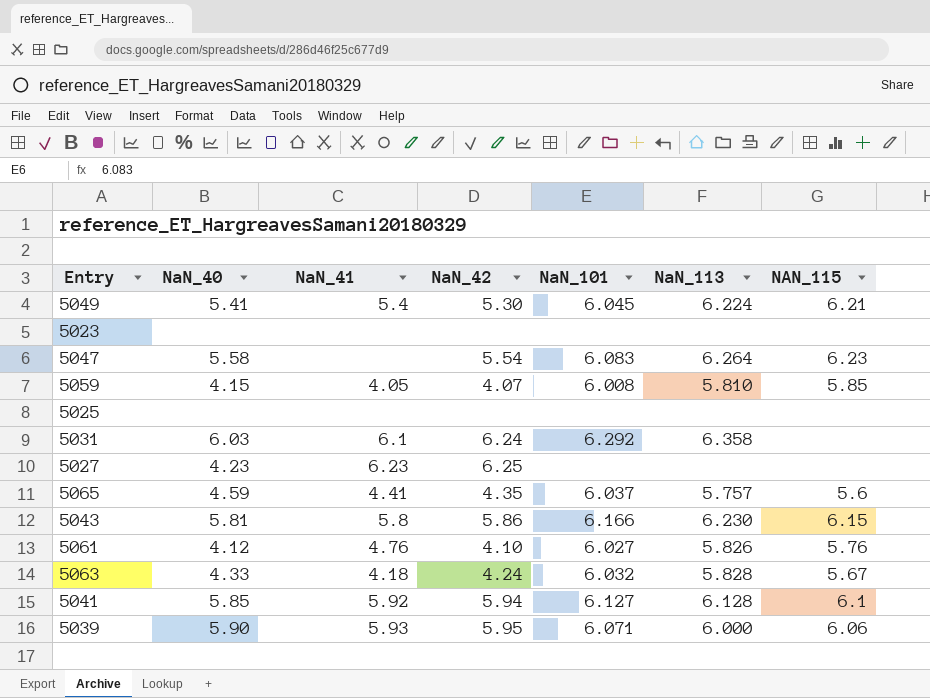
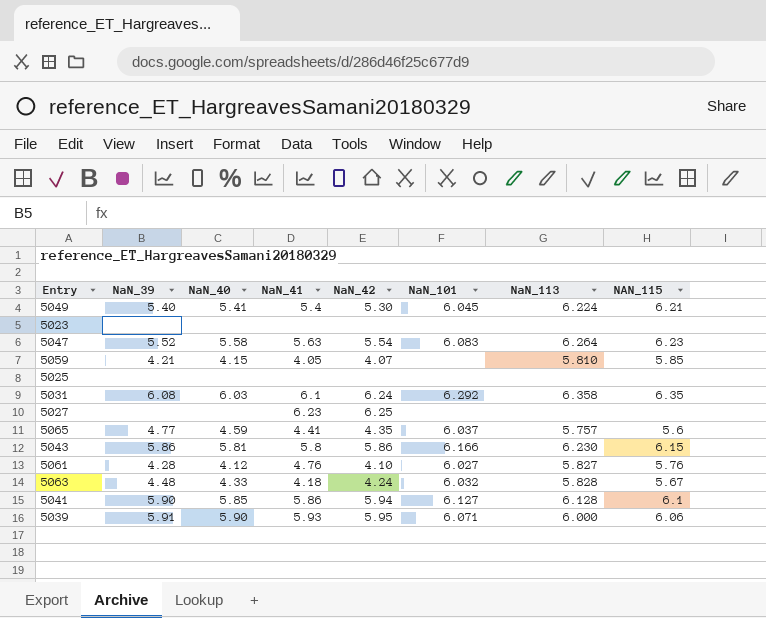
column NaN_39 | position: none -> 2
5047 | NaN_41: none -> 5.63
5059 | NaN_101: 6.008 -> none
5031 | NAN_115: none -> 6.35
5027 | NaN_40: 4.23 -> none
5061 | NaN_113: 5.826 -> 5.827
5041 | NaN_41: 5.92 -> 5.86

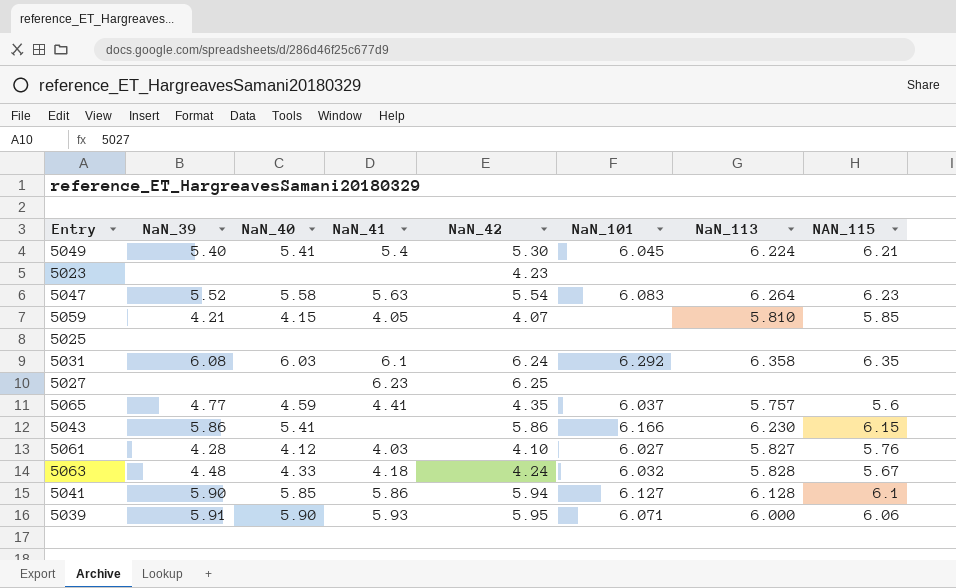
5023 | NaN_42: none -> 4.23
5043 | NaN_40: 5.81 -> 5.41
5043 | NaN_41: 5.8 -> none
5061 | NaN_41: 4.76 -> 4.03

